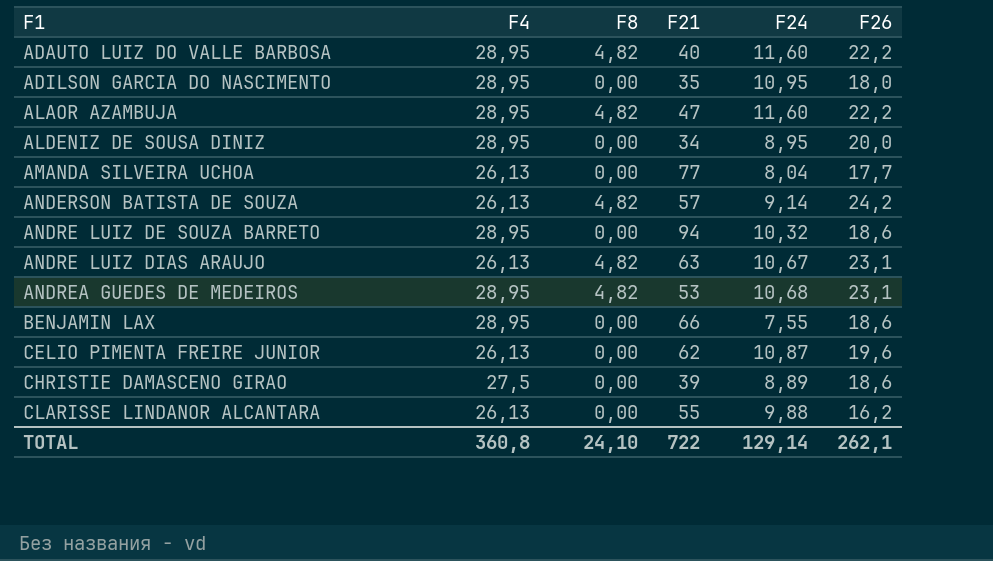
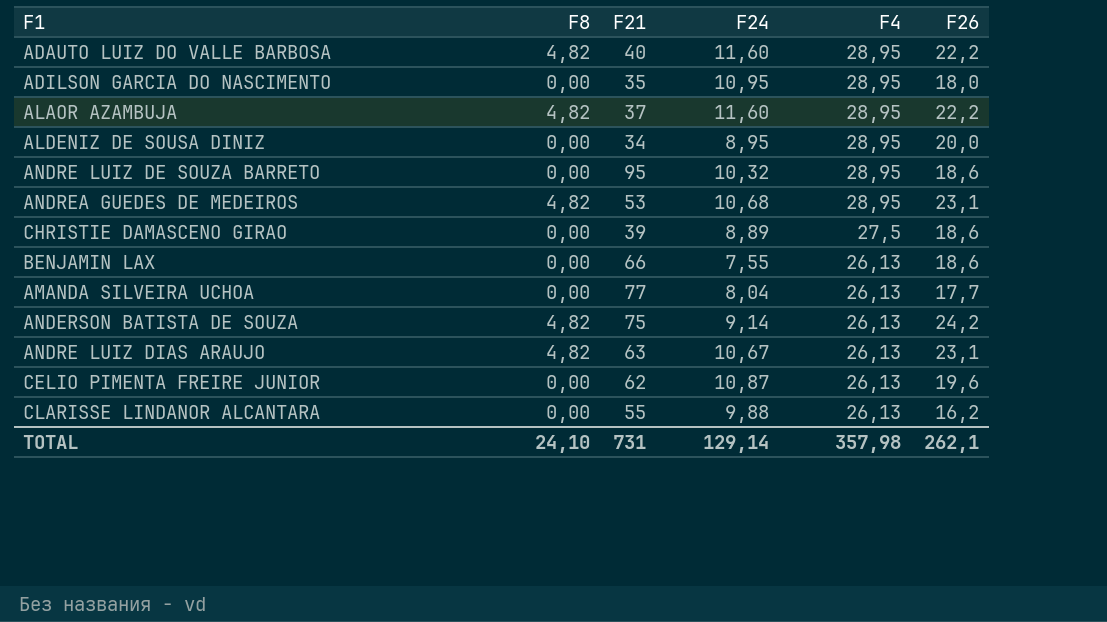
row order: F1 ascending -> F4 descending
column F4 | position: 2 -> 5
ALAOR AZAMBUJA | F21: 47 -> 37
ANDRE LUIZ DE SOUZA BARRETO | F21: 94 -> 95
BENJAMIN LAX | F4: 28,95 -> 26,13
ANDERSON BATISTA DE SOUZA | F21: 57 -> 75
TOTAL | F21: 722 -> 731
TOTAL | F4: 360,8 -> 357,98

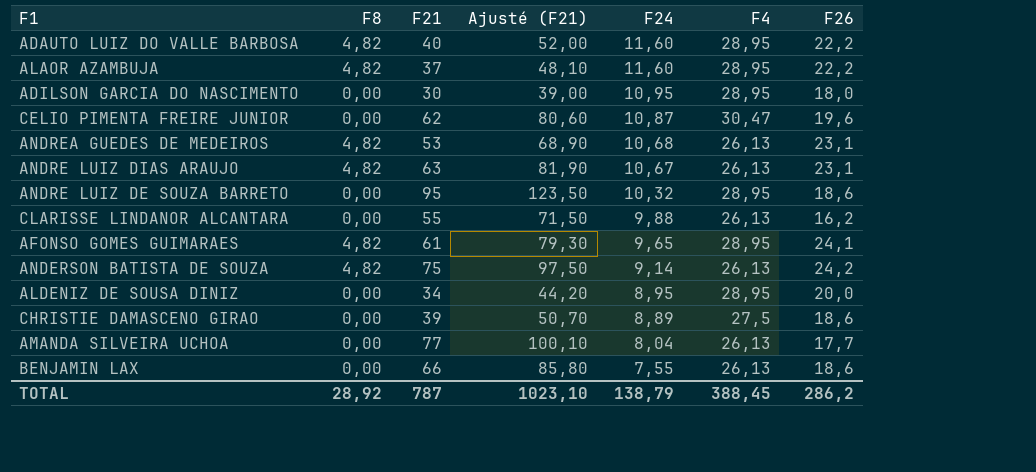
row order: F4 descending -> F24 descending
column Ajusté (F21) | formula: none -> [F21] * 1,3
ADILSON GARCIA DO NASCIMENTO | F21: 35 -> 30
CELIO PIMENTA FREIRE JUNIOR | F4: 26,13 -> 30,47
ANDREA GUEDES DE MEDEIROS | F4: 28,95 -> 26,13
row AFONSO GOMES GUIMARAES: none -> 4,82 | 61 | 79,30 | 9,65 | 28,95 | 24,1
TOTAL | F8: 24,10 -> 28,92
TOTAL | F21: 731 -> 787
TOTAL | F24: 129,14 -> 138,79
TOTAL | F4: 357,98 -> 388,45
TOTAL | F26: 262,1 -> 286,2

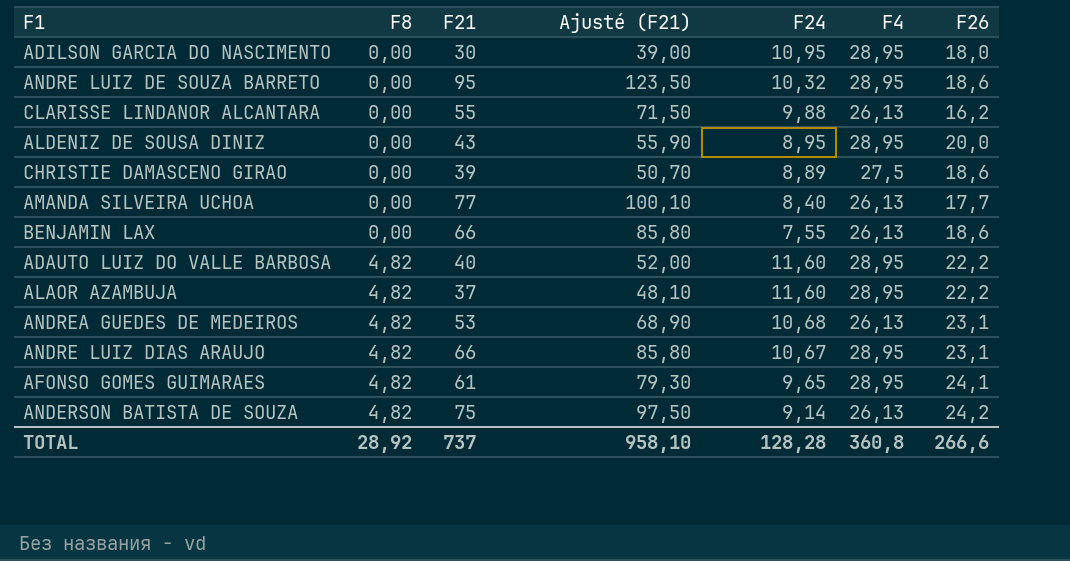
row order: F24 descending -> F8 ascending
row CELIO PIMENTA FREIRE JUNIOR: 0,00 | 62 | 80,60 | 10,87 | 30,47 | 19,6 -> none
ALDENIZ DE SOUSA DINIZ | F21: 34 -> 43
ALDENIZ DE SOUSA DINIZ | Ajusté (F21): 44,20 -> 55,90
AMANDA SILVEIRA UCHOA | F24: 8,04 -> 8,40
ANDRE LUIZ DIAS ARAUJO | F21: 63 -> 66
ANDRE LUIZ DIAS ARAUJO | Ajusté (F21): 81,90 -> 85,80
ANDRE LUIZ DIAS ARAUJO | F4: 26,13 -> 28,95
TOTAL | F21: 787 -> 737
TOTAL | Ajusté (F21): 1023,10 -> 958,10
TOTAL | F24: 138,79 -> 128,28
TOTAL | F4: 388,45 -> 360,8
TOTAL | F26: 286,2 -> 266,6

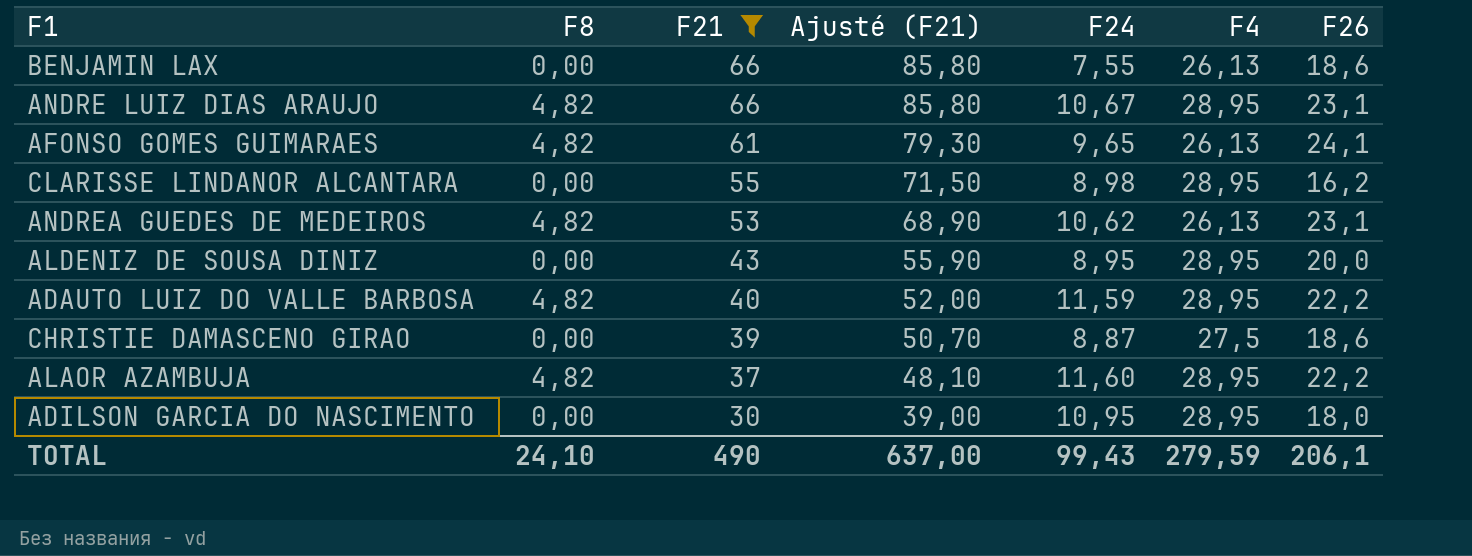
filter: none -> F21 <= 66
row order: F8 ascending -> F21 descending
AFONSO GOMES GUIMARAES | F4: 28,95 -> 26,13
CLARISSE LINDANOR ALCANTARA | F24: 9,88 -> 8,98
CLARISSE LINDANOR ALCANTARA | F4: 26,13 -> 28,95
ANDREA GUEDES DE MEDEIROS | F24: 10,68 -> 10,62
ADAUTO LUIZ DO VALLE BARBOSA | F24: 11,60 -> 11,59
CHRISTIE DAMASCENO GIRAO | F24: 8,89 -> 8,87
TOTAL | F8: 28,92 -> 24,10
TOTAL | F21: 737 -> 490
TOTAL | Ajusté (F21): 958,10 -> 637,00
TOTAL | F24: 128,28 -> 99,43
TOTAL | F4: 360,8 -> 279,59
TOTAL | F26: 266,6 -> 206,1

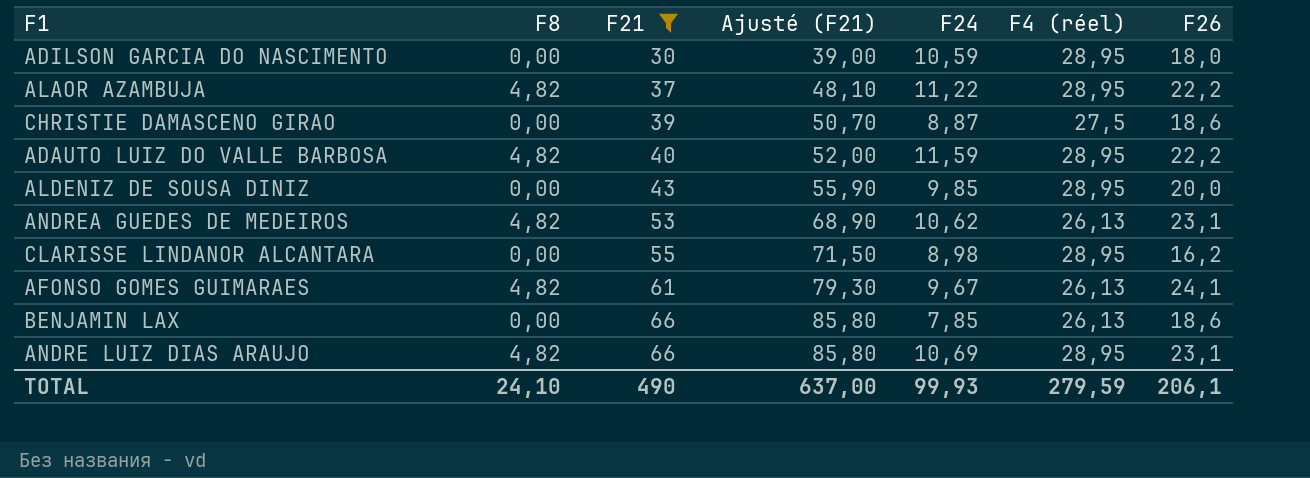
row order: F21 descending -> F21 ascending
column name: F4 -> F4 (réel)
ADILSON GARCIA DO NASCIMENTO | F24: 10,95 -> 10,59
ALAOR AZAMBUJA | F24: 11,60 -> 11,22
ALDENIZ DE SOUSA DINIZ | F24: 8,95 -> 9,85
AFONSO GOMES GUIMARAES | F24: 9,65 -> 9,67
BENJAMIN LAX | F24: 7,55 -> 7,85
ANDRE LUIZ DIAS ARAUJO | F24: 10,67 -> 10,69
TOTAL | F24: 99,43 -> 99,93

